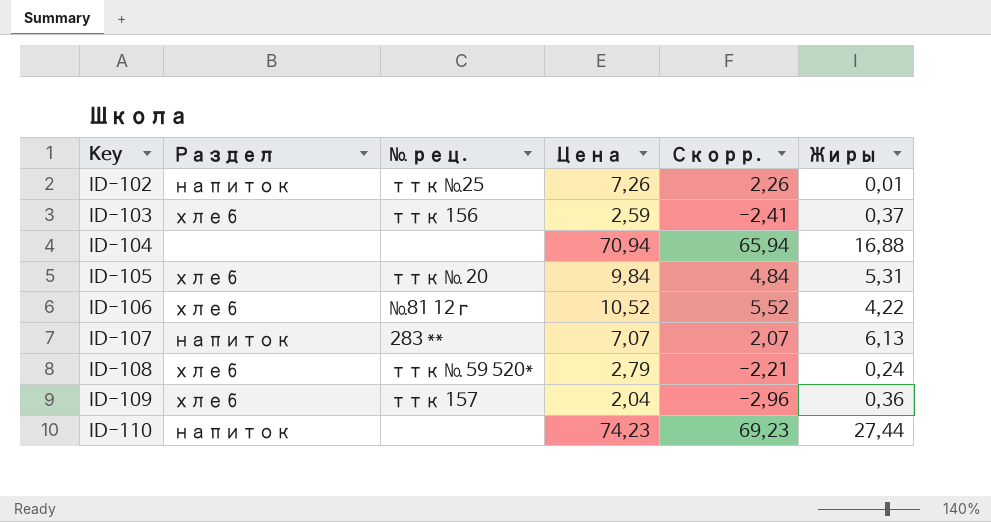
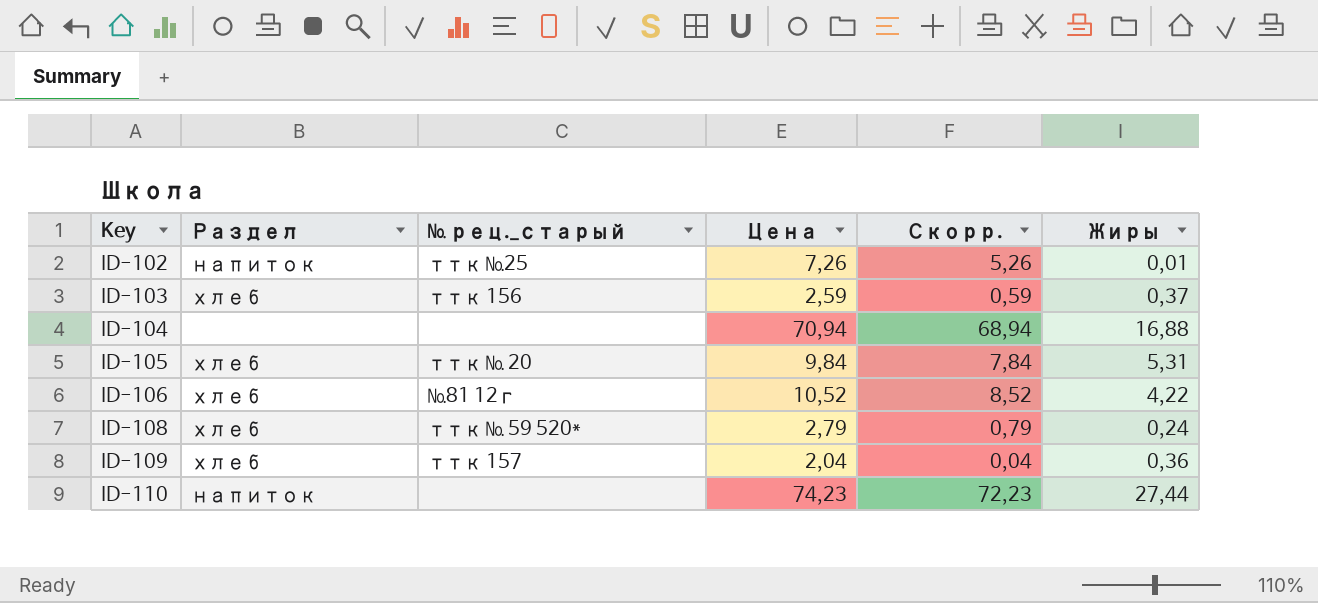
column name: № рец. -> № рец._старый
column Скорр. | formula: [Цена] - 5 -> [Цена] - 2
row ID-107: напиток | 283 ** | 7,07 | 2,07 | 6,13 -> none

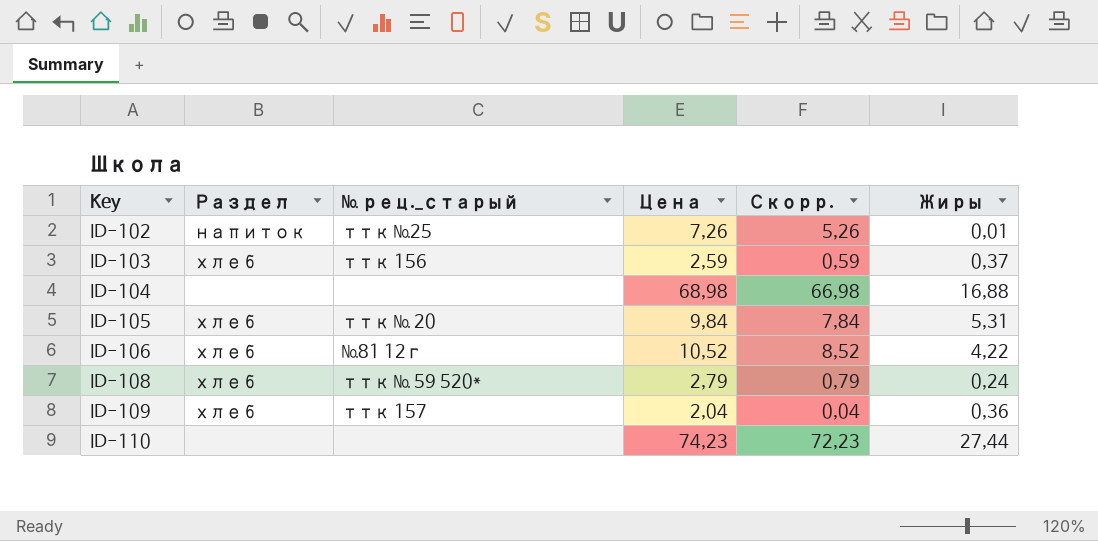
ID-104 | Цена: 70,94 -> 68,98
ID-104 | Скорр.: 68,94 -> 66,98
ID-110 | Раздел: напиток -> none

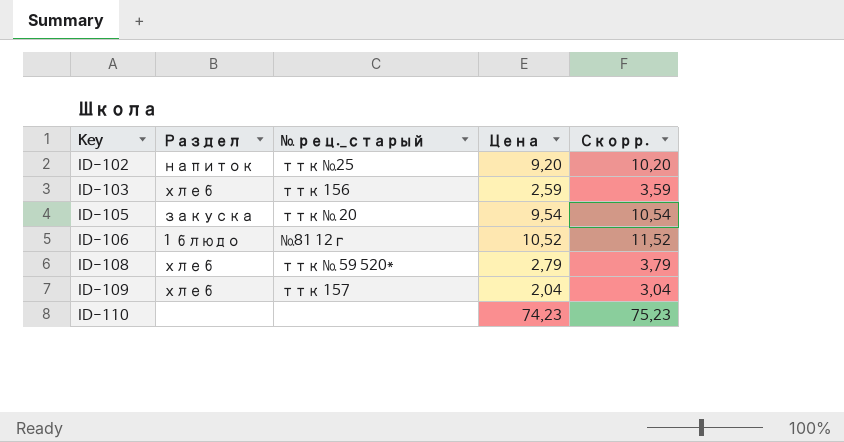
column Жиры | position: 6 -> none
column Скорр. | formula: [Цена] - 2 -> [Цена] + 1
row ID-104: none | none | 68,98 | 66,98 | 16,88 -> none
ID-102 | Цена: 7,26 -> 9,20
ID-105 | Раздел: хлеб -> закуска
ID-105 | Цена: 9,84 -> 9,54
ID-106 | Раздел: хлеб -> 1 блюдо

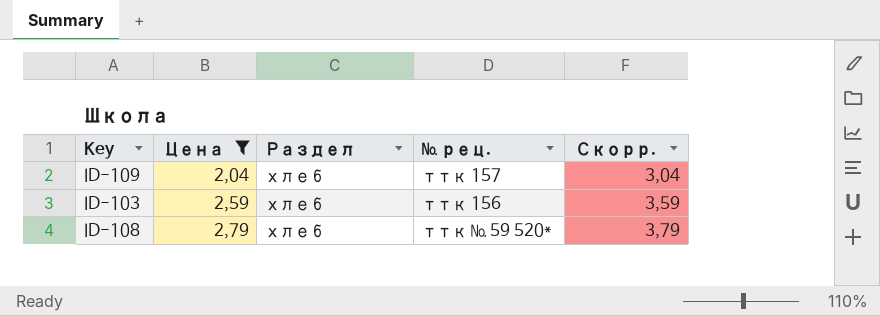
filter: none -> Цена <= 2,79
row order: Key ascending -> Цена ascending
column Цена | position: 4 -> 2
column name: № рец._старый -> № рец.

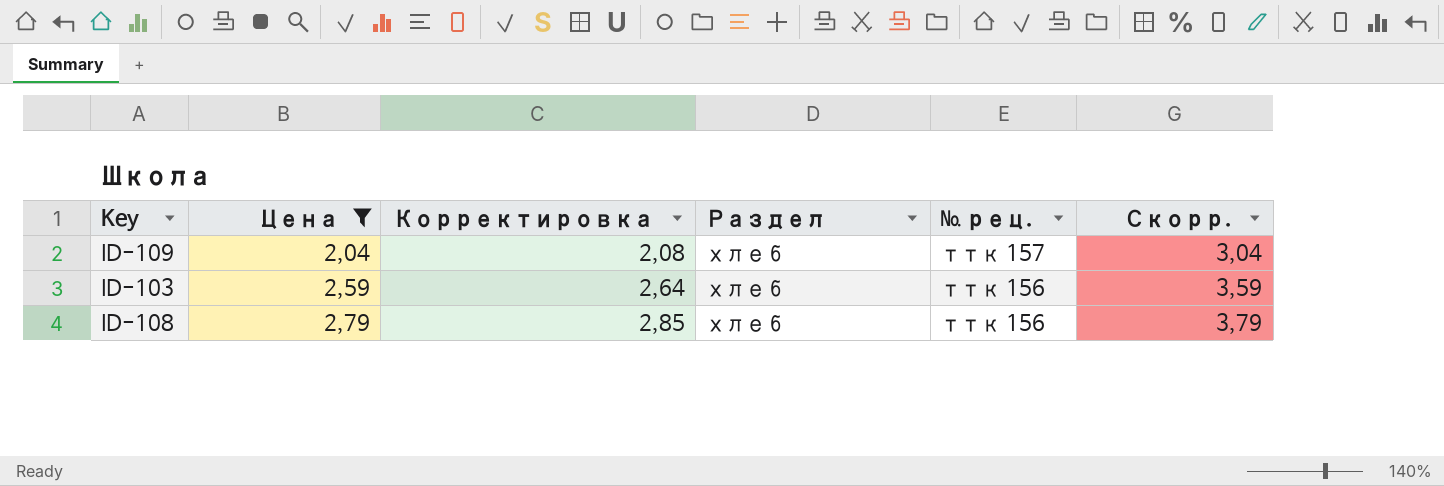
column Корректировка | formula: none -> [Цена] * 1,02
ID-108 | № рец.: ттк № 59 520* -> ттк 156

